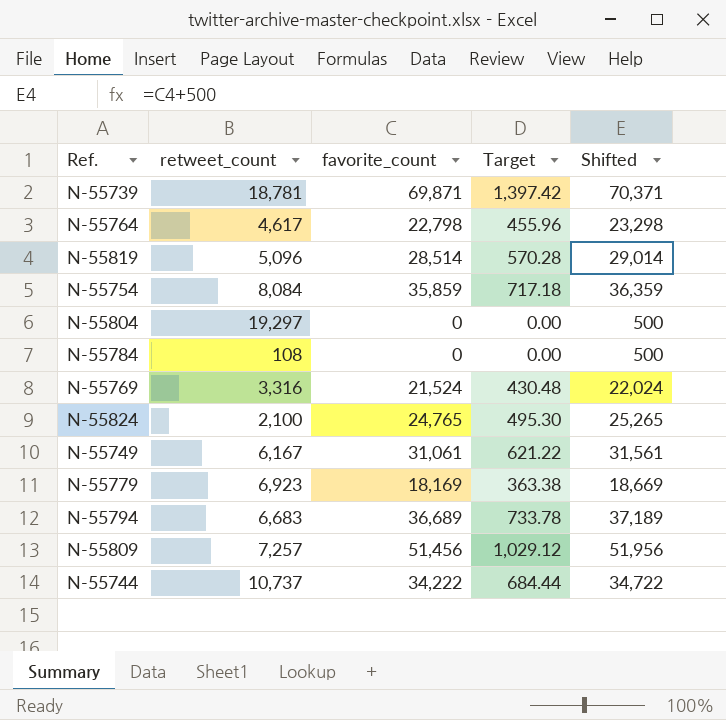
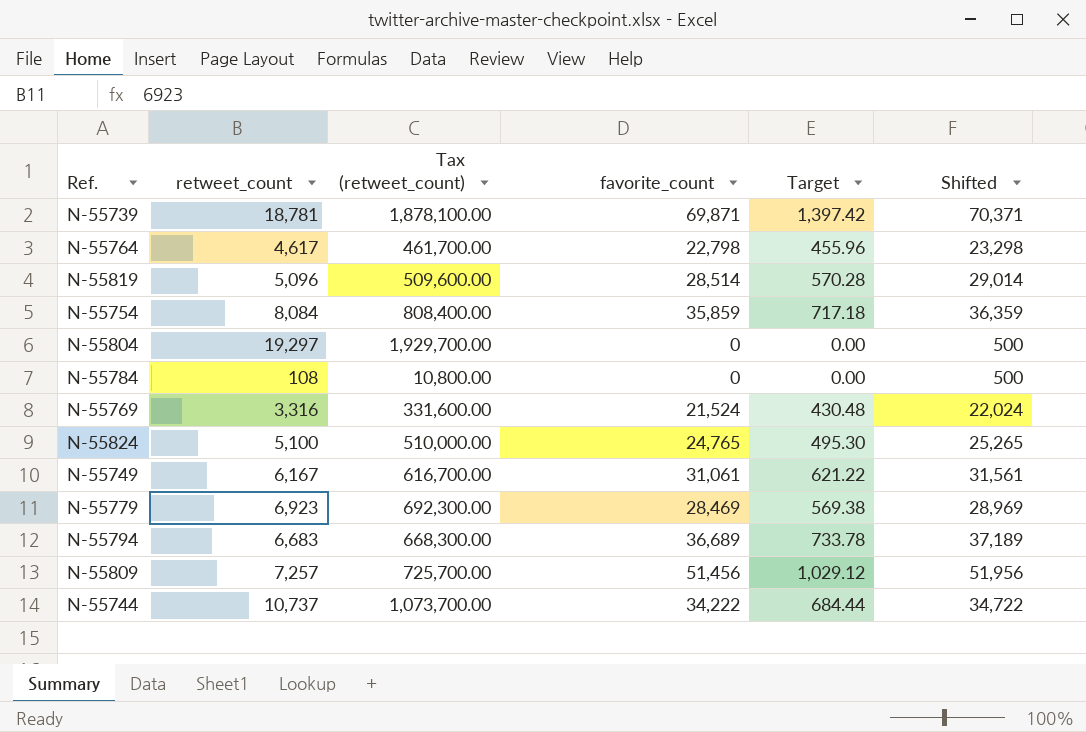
column Tax (retweet_count) | formula: none -> [retweet_count] * 100
N-55824 | retweet_count: 2,100 -> 5,100
N-55779 | favorite_count: 18,169 -> 28,469
N-55779 | Target: 363.38 -> 569.38
N-55779 | Shifted: 18,669 -> 28,969

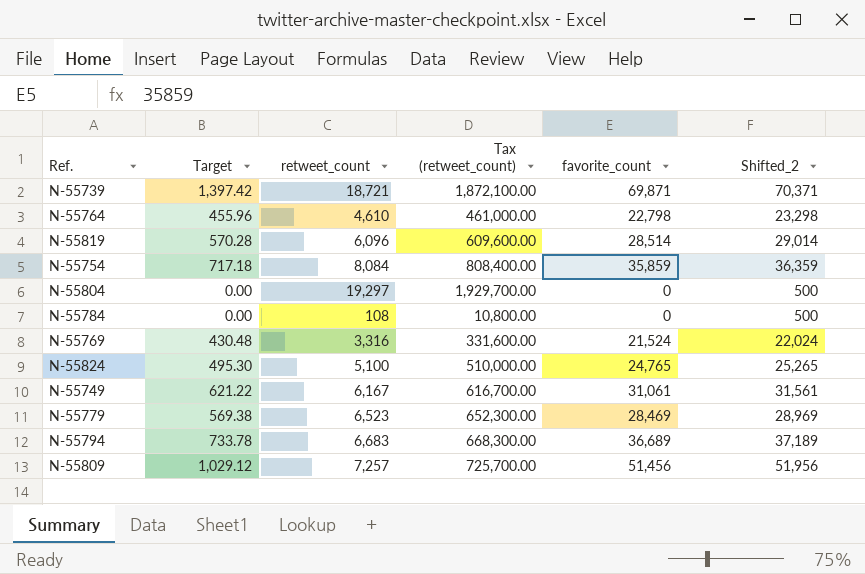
column Target | position: 5 -> 2
column name: Shifted -> Shifted_2
row N-55744: 10,737 | 1,073,700.00 | 34,222 | 684.44 | 34,722 -> none
N-55739 | retweet_count: 18,781 -> 18,721
N-55739 | Tax (retweet_count): 1,878,100.00 -> 1,872,100.00
N-55764 | retweet_count: 4,617 -> 4,610
N-55764 | Tax (retweet_count): 461,700.00 -> 461,000.00
N-55819 | retweet_count: 5,096 -> 6,096
N-55819 | Tax (retweet_count): 509,600.00 -> 609,600.00
N-55779 | retweet_count: 6,923 -> 6,523
N-55779 | Tax (retweet_count): 692,300.00 -> 652,300.00

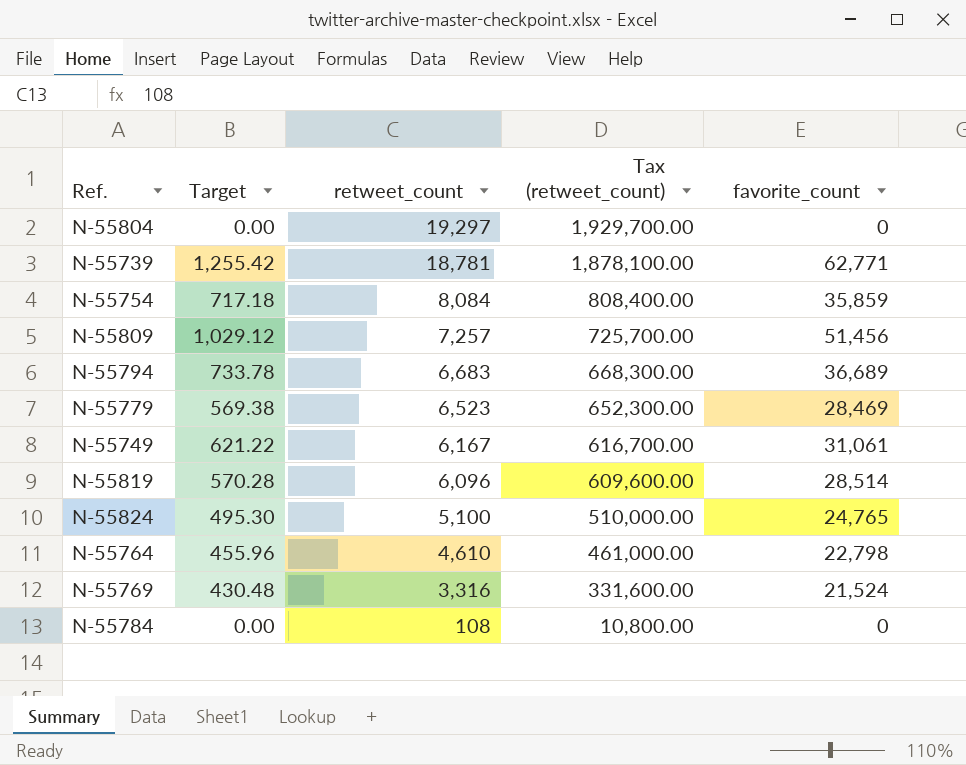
row order: none -> retweet_count descending
column Shifted_2 | formula: [favorite_count] + 500 -> none
N-55739 | Target: 1,397.42 -> 1,255.42
N-55739 | retweet_count: 18,721 -> 18,781
N-55739 | Tax (retweet_count): 1,872,100.00 -> 1,878,100.00
N-55739 | favorite_count: 69,871 -> 62,771

